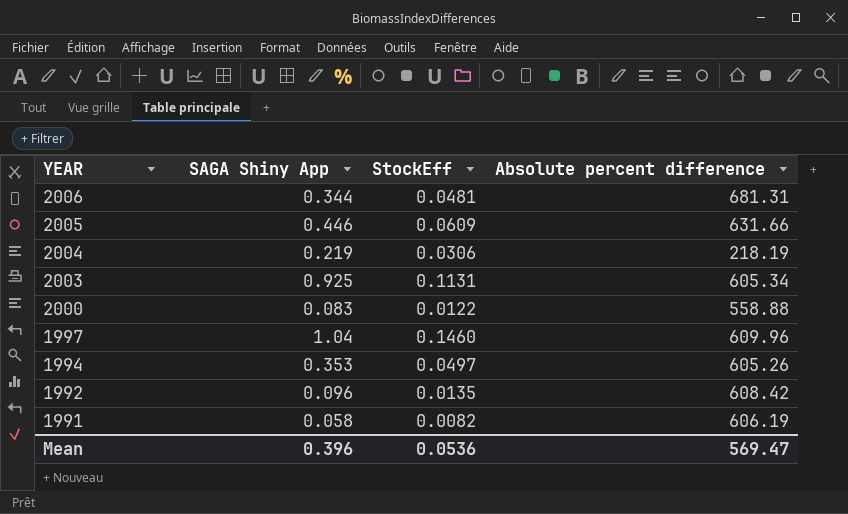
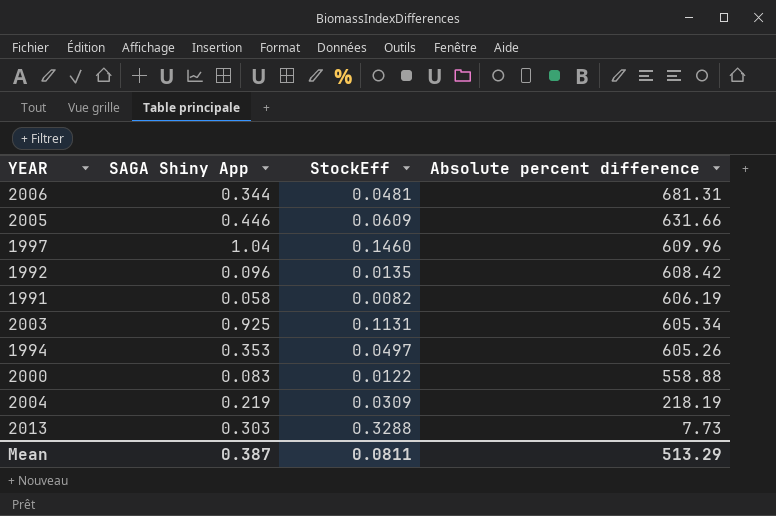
row order: YEAR descending -> Absolute percent difference descending
2004 | StockEff: 0.0306 -> 0.0309
row 2013: none -> 0.303 | 0.3288 | 7.73
Mean | SAGA Shiny App: 0.396 -> 0.387
Mean | StockEff: 0.0536 -> 0.0811
Mean | Absolute percent difference: 569.47 -> 513.29

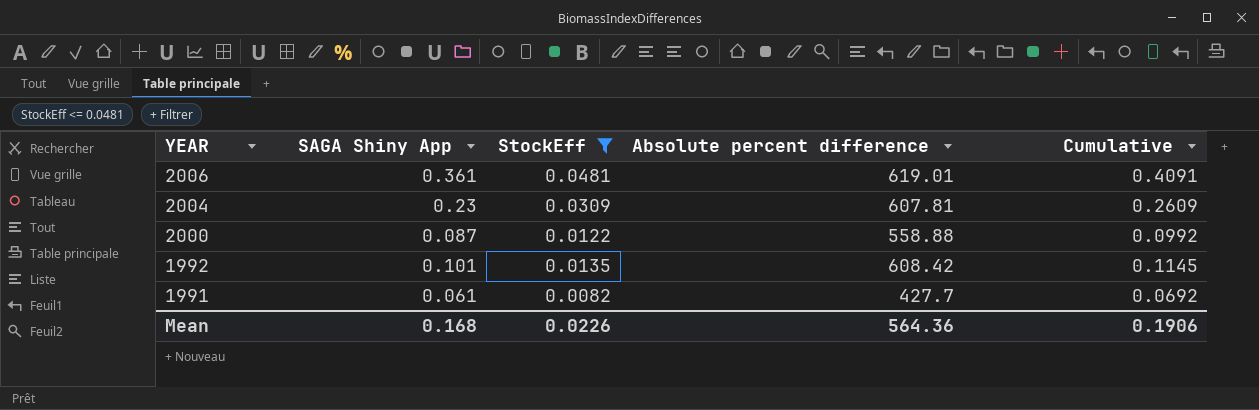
filter: none -> StockEff <= 0.0481
row order: Absolute percent difference descending -> YEAR descending
column Cumulative | formula: none -> [SAGA Shiny App] + [StockEff]
2006 | SAGA Shiny App: 0.344 -> 0.361
2006 | Absolute percent difference: 681.31 -> 619.01
2004 | SAGA Shiny App: 0.219 -> 0.23
2004 | Absolute percent difference: 218.19 -> 607.81
2000 | SAGA Shiny App: 0.083 -> 0.087
1992 | SAGA Shiny App: 0.096 -> 0.101
1991 | SAGA Shiny App: 0.058 -> 0.061
1991 | Absolute percent difference: 606.19 -> 427.7
Mean | SAGA Shiny App: 0.387 -> 0.168
Mean | StockEff: 0.0811 -> 0.0226
Mean | Absolute percent difference: 513.29 -> 564.36

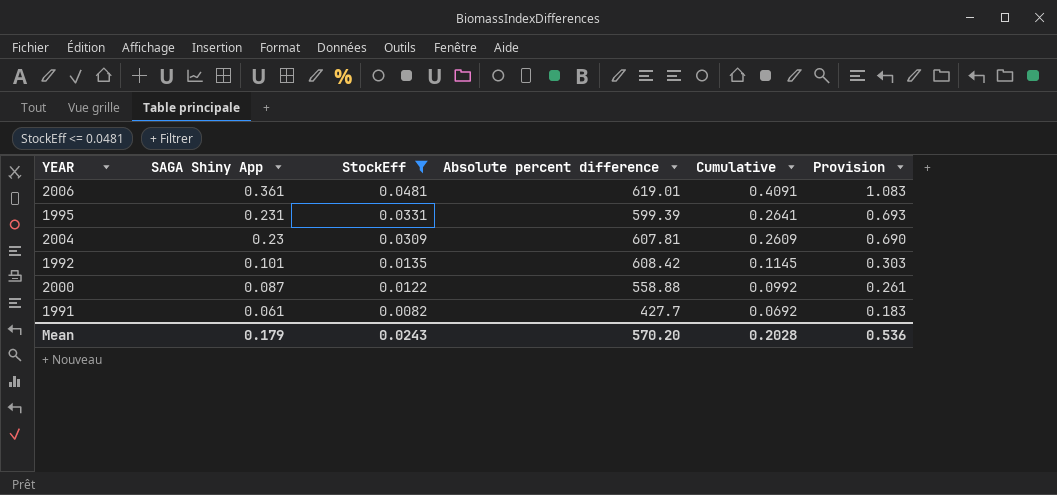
row order: YEAR descending -> SAGA Shiny App descending
column Provision | formula: none -> [SAGA Shiny App] * 3
row 1995: none -> 0.231 | 0.0331 | 599.39 | 0.2641 | 0.693
Mean | SAGA Shiny App: 0.168 -> 0.179
Mean | StockEff: 0.0226 -> 0.0243
Mean | Absolute percent difference: 564.36 -> 570.20
Mean | Cumulative: 0.1906 -> 0.2028

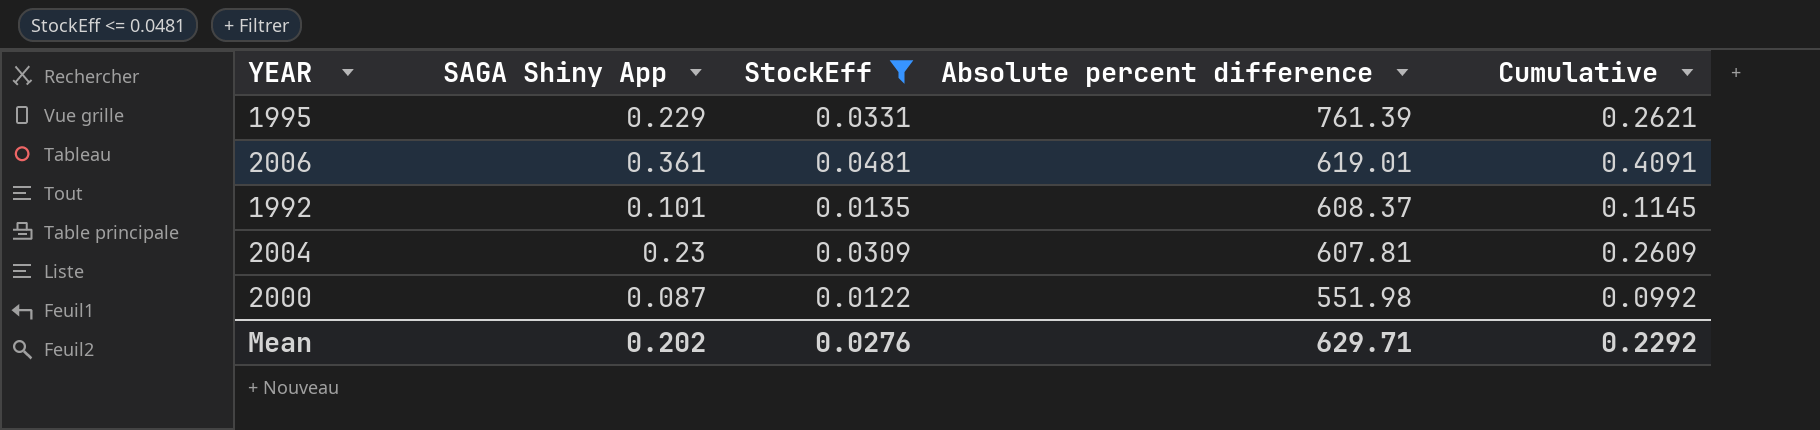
row order: SAGA Shiny App descending -> Absolute percent difference descending
column Provision | formula: [SAGA Shiny App] * 3 -> none
row 1991: 0.061 | 0.0082 | 427.7 | 0.0692 | 0.183 -> none
1995 | SAGA Shiny App: 0.231 -> 0.229
1995 | Absolute percent difference: 599.39 -> 761.39
1995 | Cumulative: 0.2641 -> 0.2621
1992 | Absolute percent difference: 608.42 -> 608.37
2000 | Absolute percent difference: 558.88 -> 551.98
Mean | SAGA Shiny App: 0.179 -> 0.202
Mean | StockEff: 0.0243 -> 0.0276
Mean | Absolute percent difference: 570.20 -> 629.71
Mean | Cumulative: 0.2028 -> 0.2292

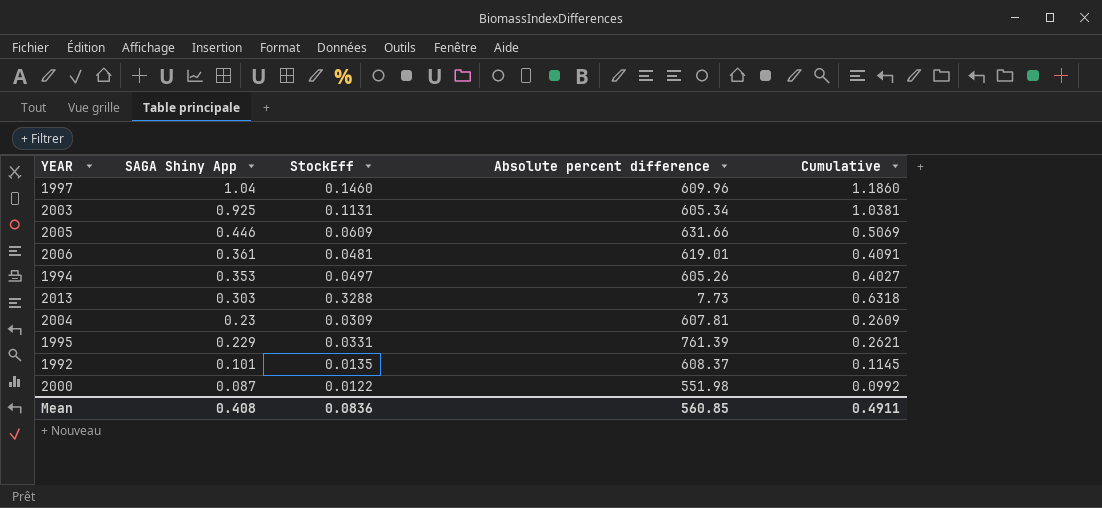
filter: StockEff <= 0.0481 -> none
row order: Absolute percent difference descending -> SAGA Shiny App descending
Mean | SAGA Shiny App: 0.202 -> 0.408
Mean | StockEff: 0.0276 -> 0.0836
Mean | Absolute percent difference: 629.71 -> 560.85
Mean | Cumulative: 0.2292 -> 0.4911

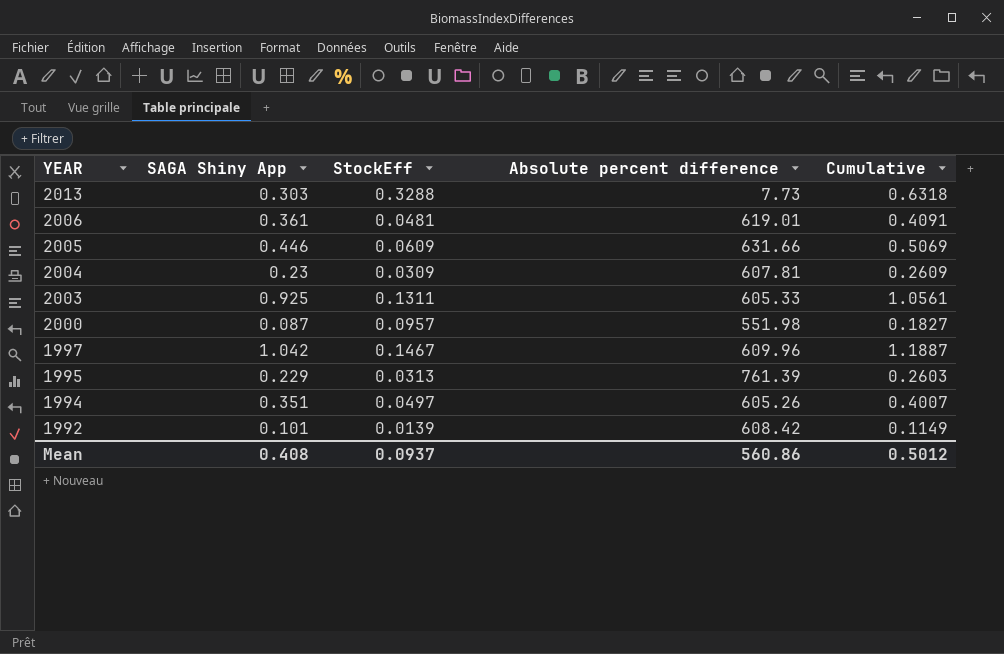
row order: SAGA Shiny App descending -> YEAR descending
2003 | StockEff: 0.1131 -> 0.1311
2003 | Absolute percent difference: 605.34 -> 605.33
2003 | Cumulative: 1.0381 -> 1.0561
2000 | StockEff: 0.0122 -> 0.0957
2000 | Cumulative: 0.0992 -> 0.1827
1997 | SAGA Shiny App: 1.04 -> 1.042
1997 | StockEff: 0.1460 -> 0.1467
1997 | Cumulative: 1.1860 -> 1.1887
1995 | StockEff: 0.0331 -> 0.0313
1995 | Cumulative: 0.2621 -> 0.2603
1994 | SAGA Shiny App: 0.353 -> 0.351
1994 | Cumulative: 0.4027 -> 0.4007
1992 | StockEff: 0.0135 -> 0.0139
1992 | Absolute percent difference: 608.37 -> 608.42
1992 | Cumulative: 0.1145 -> 0.1149
Mean | StockEff: 0.0836 -> 0.0937
Mean | Absolute percent difference: 560.85 -> 560.86
Mean | Cumulative: 0.4911 -> 0.5012

